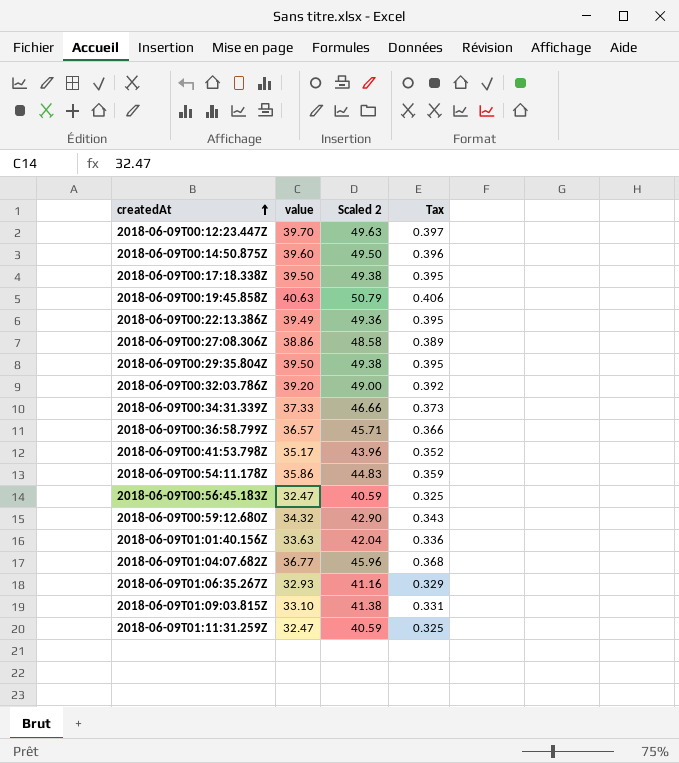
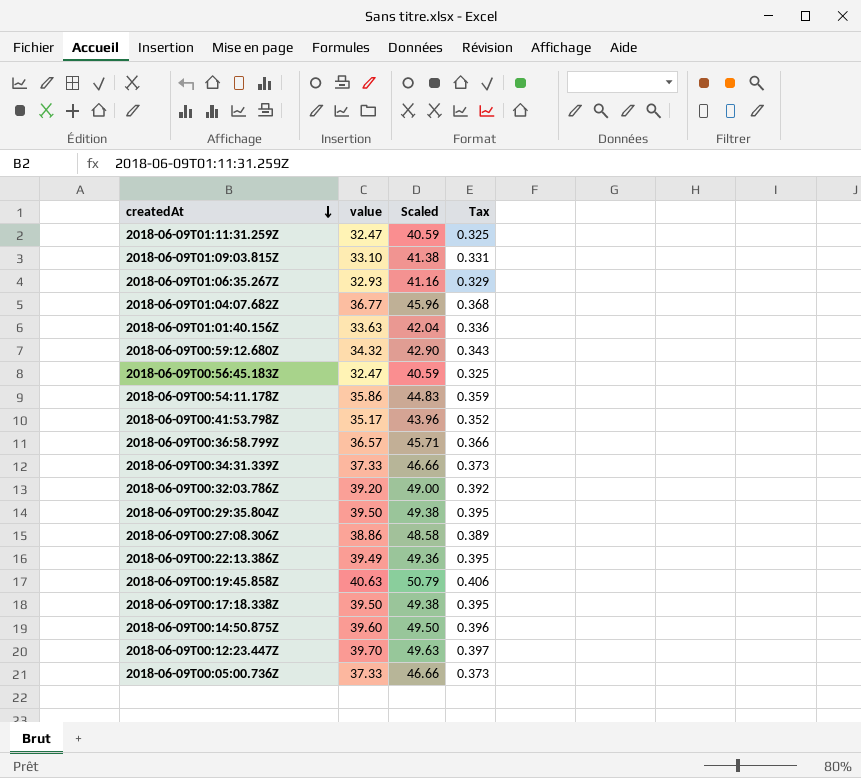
row order: createdAt ascending -> createdAt descending
column name: Scaled 2 -> Scaled
row 2018-06-09T00:05:00.736Z: none -> 37.33 | 46.66 | 0.373

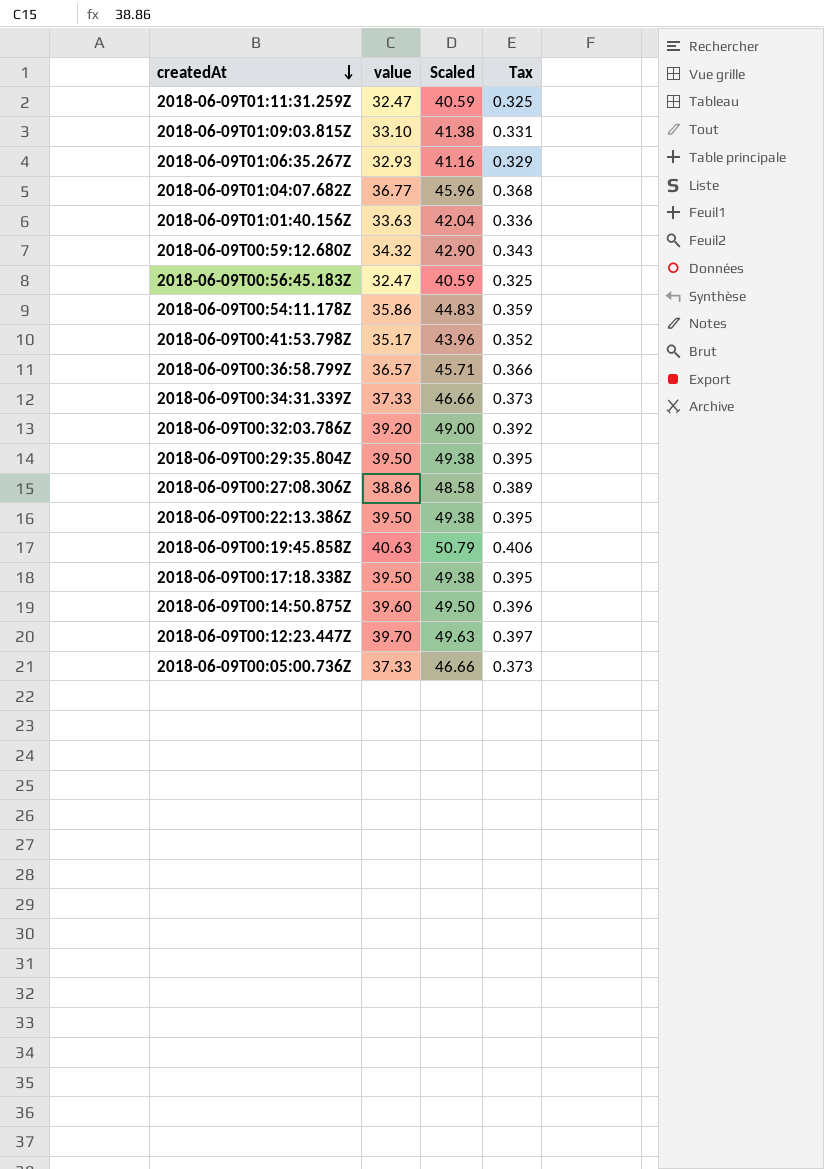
2018-06-09T00:22:13.386Z | value: 39.49 -> 39.50
2018-06-09T00:22:13.386Z | Scaled: 49.36 -> 49.38

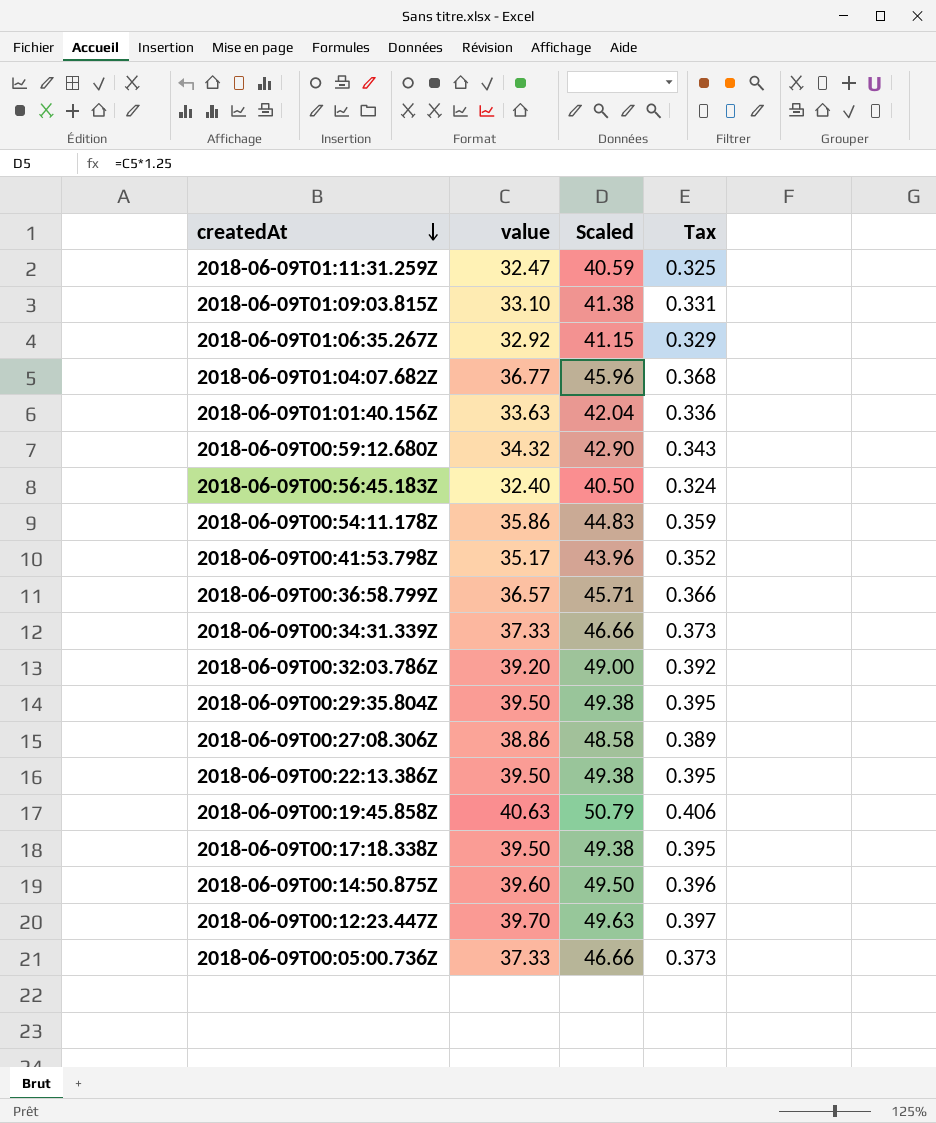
2018-06-09T01:06:35.267Z | value: 32.93 -> 32.92
2018-06-09T01:06:35.267Z | Scaled: 41.16 -> 41.15
2018-06-09T00:56:45.183Z | value: 32.47 -> 32.40
2018-06-09T00:56:45.183Z | Scaled: 40.59 -> 40.50
2018-06-09T00:56:45.183Z | Tax: 0.325 -> 0.324

